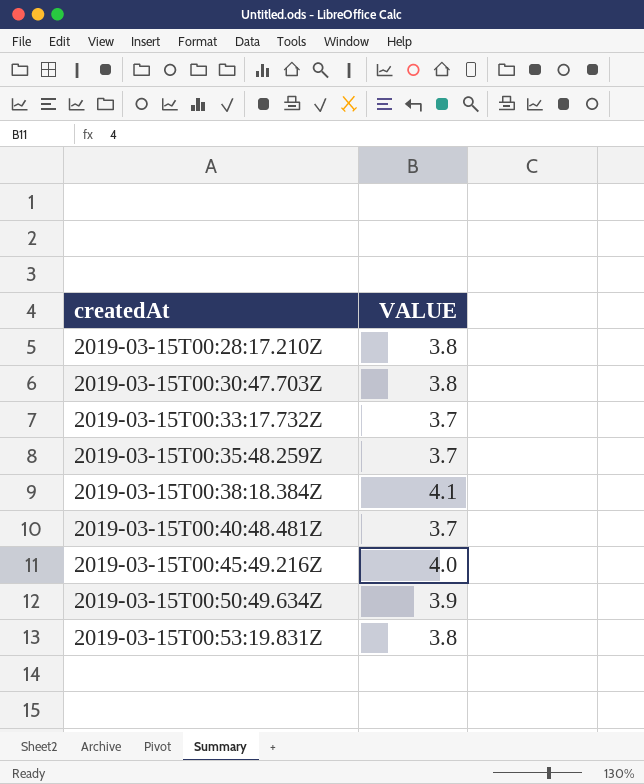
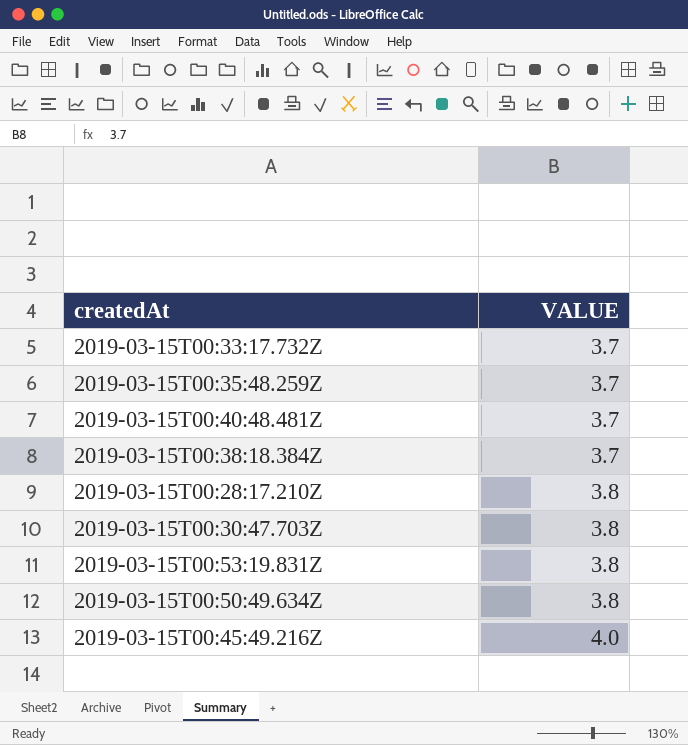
row order: createdAt ascending -> VALUE ascending
2019-03-15T00:38:18.384Z | VALUE: 4.1 -> 3.7
2019-03-15T00:50:49.634Z | VALUE: 3.9 -> 3.8

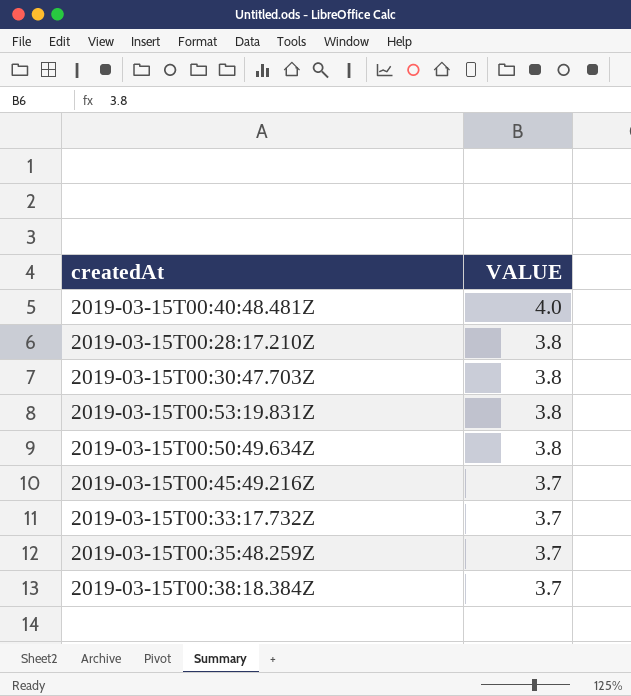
row order: VALUE ascending -> VALUE descending
2019-03-15T00:40:48.481Z | VALUE: 3.7 -> 4.0
2019-03-15T00:45:49.216Z | VALUE: 4.0 -> 3.7

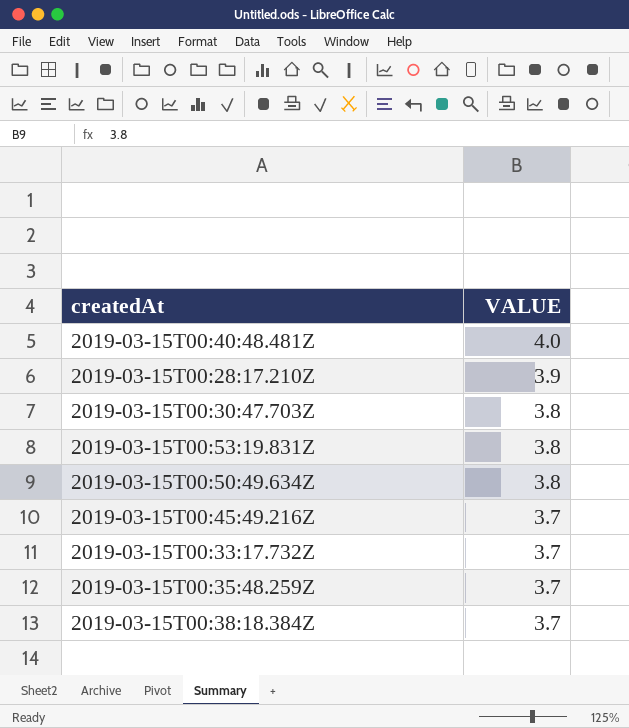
2019-03-15T00:28:17.210Z | VALUE: 3.8 -> 3.9

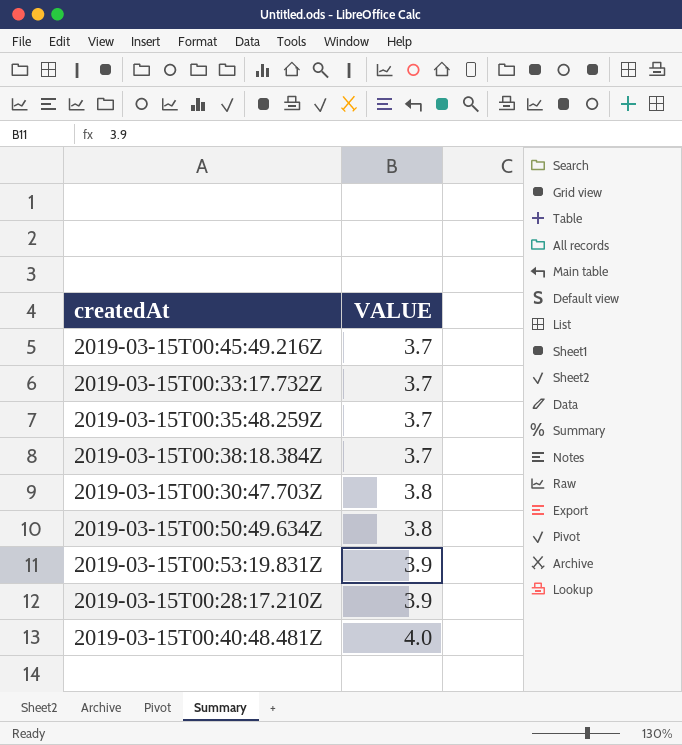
row order: VALUE descending -> VALUE ascending
2019-03-15T00:53:19.831Z | VALUE: 3.8 -> 3.9

